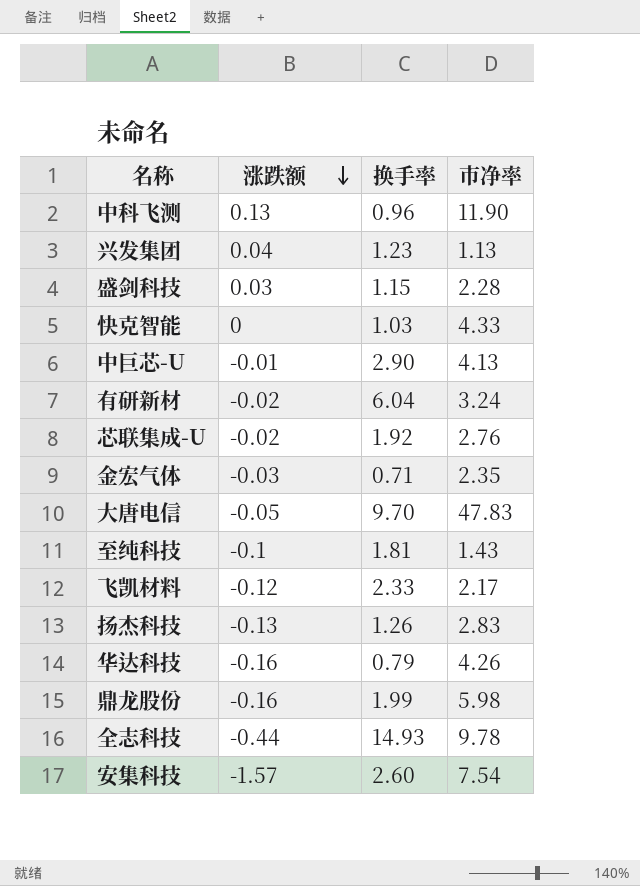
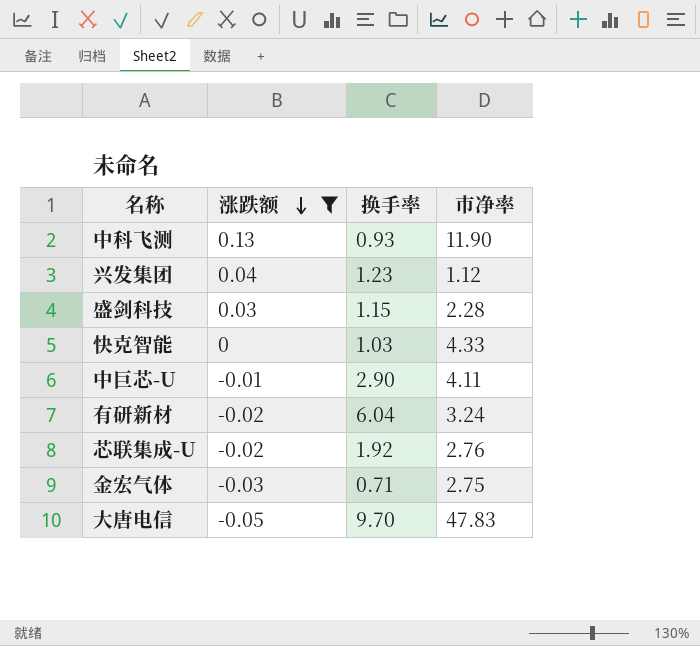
filter: none -> 涨跌额 >= -0.05
中科飞测 | 换手率: 0.96 -> 0.93
兴发集团 | 市净率: 1.13 -> 1.12
中巨芯-U | 市净率: 4.13 -> 4.11
金宏气体 | 市净率: 2.35 -> 2.75

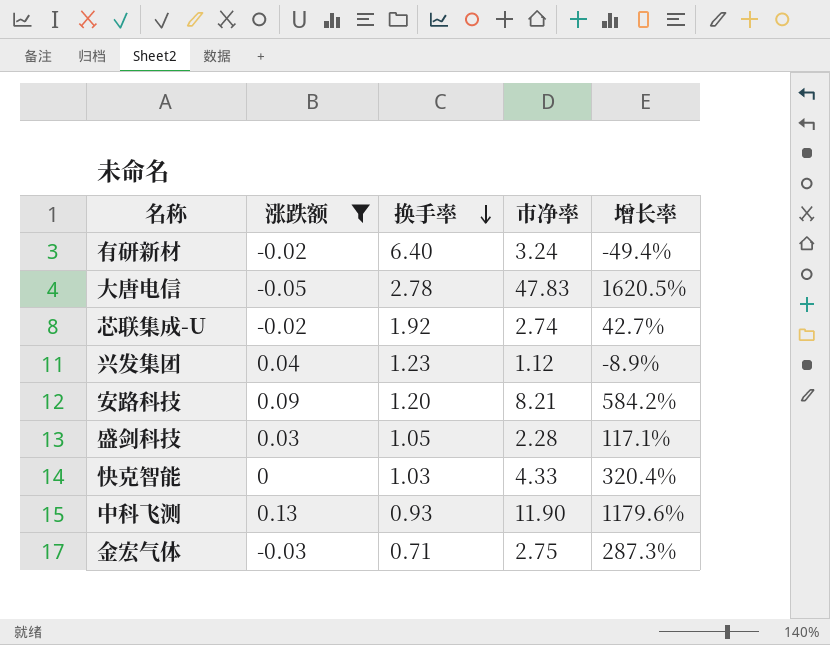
row order: 涨跌额 descending -> 换手率 descending
column 增长率 | formula: none -> ([市净率] - [换手率]) / [换手率]
row 中巨芯-U: -0.01 | 2.90 | 4.11 -> none
有研新材 | 换手率: 6.04 -> 6.40
大唐电信 | 换手率: 9.70 -> 2.78
芯联集成-U | 市净率: 2.76 -> 2.74
row 安路科技: none -> 0.09 | 1.20 | 8.21 | 584.2%
盛剑科技 | 换手率: 1.15 -> 1.05

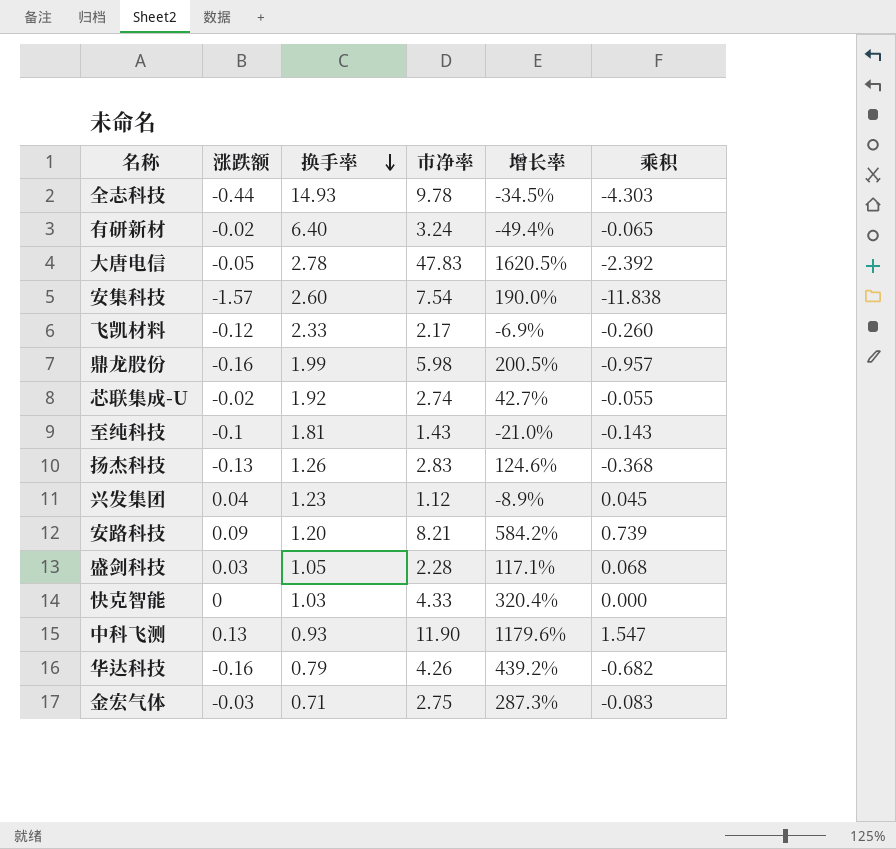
filter: 涨跌额 >= -0.05 -> none
column 乘积 | formula: none -> [涨跌额] * [市净率]

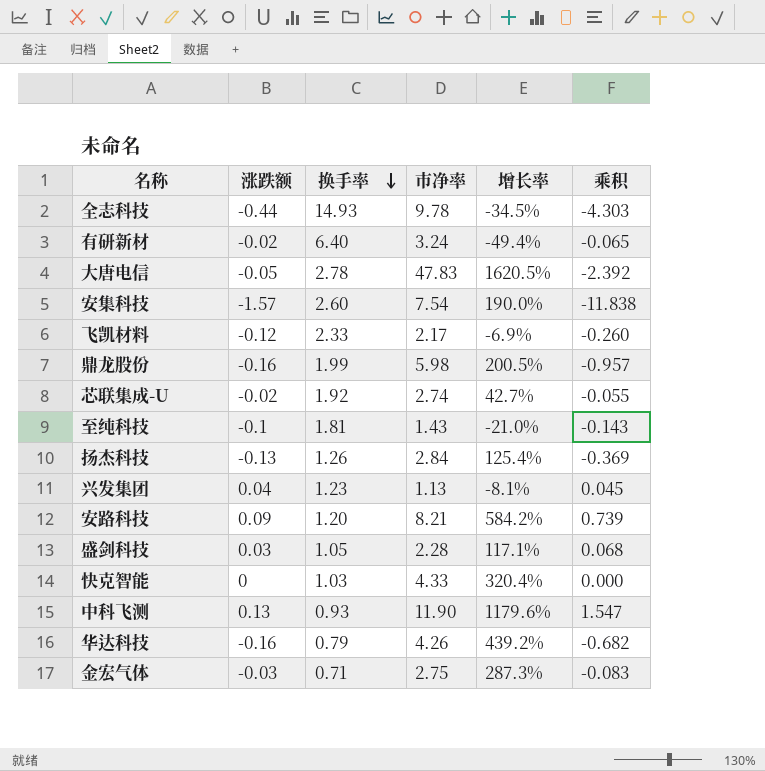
扬杰科技 | 市净率: 2.83 -> 2.84
扬杰科技 | 增长率: 124.6% -> 125.4%
扬杰科技 | 乘积: -0.368 -> -0.369
兴发集团 | 市净率: 1.12 -> 1.13
兴发集团 | 增长率: -8.9% -> -8.1%

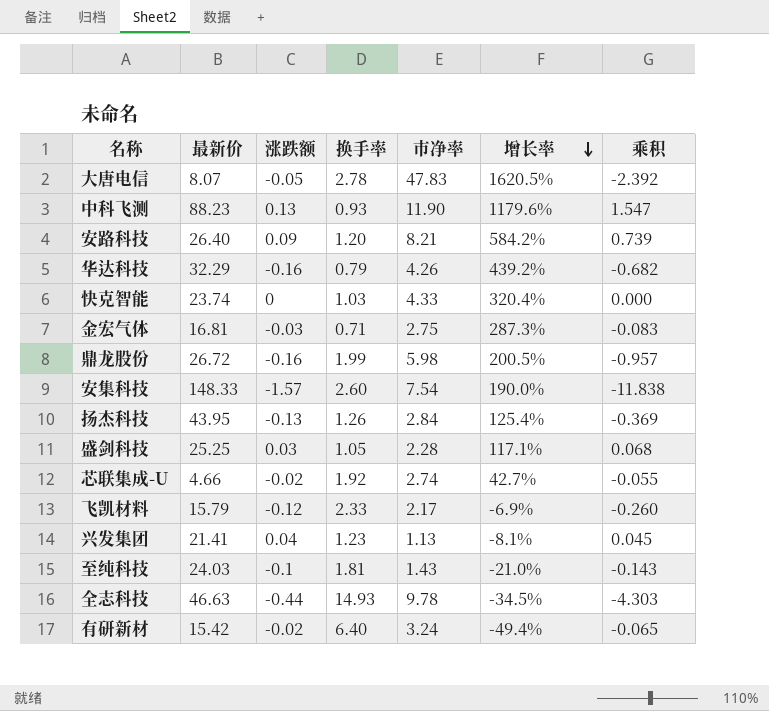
row order: 换手率 descending -> 增长率 descending
column 最新价 | position: none -> 2

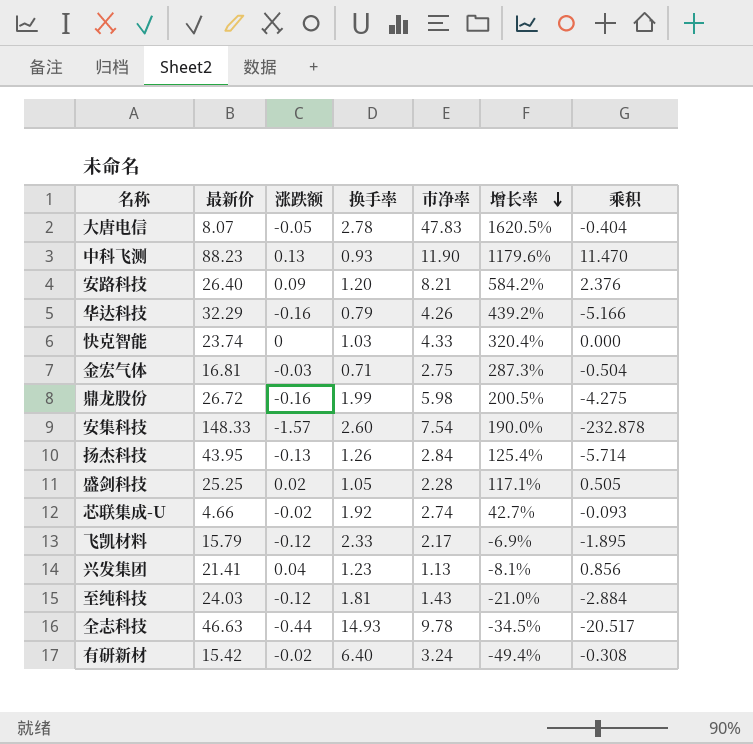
column 乘积 | formula: [涨跌额] * [市净率] -> [最新价] * [涨跌额]
盛剑科技 | 涨跌额: 0.03 -> 0.02
至纯科技 | 涨跌额: -0.1 -> -0.12

